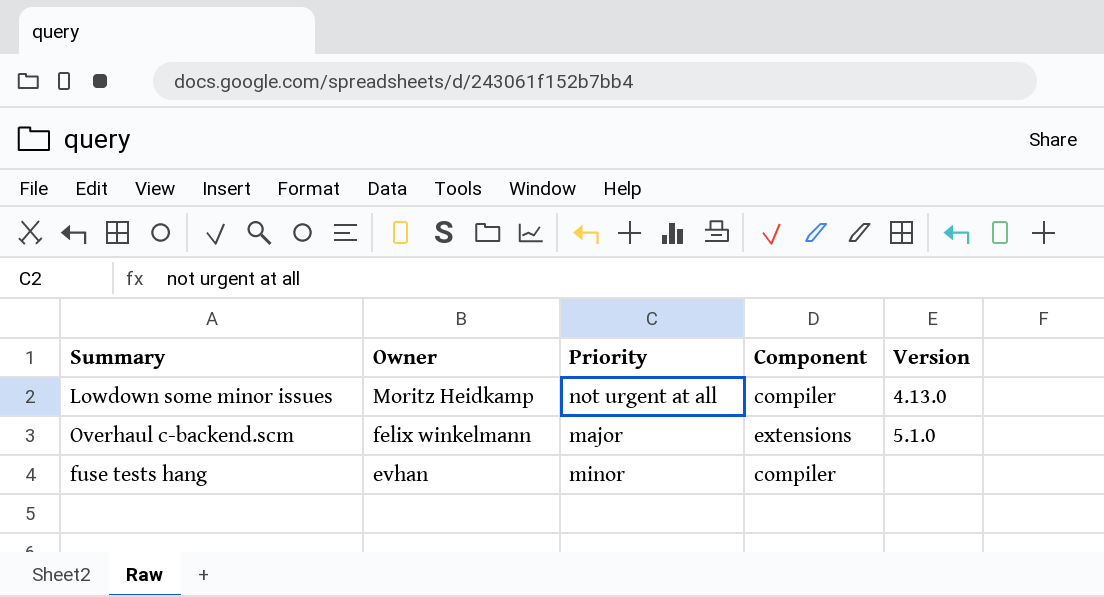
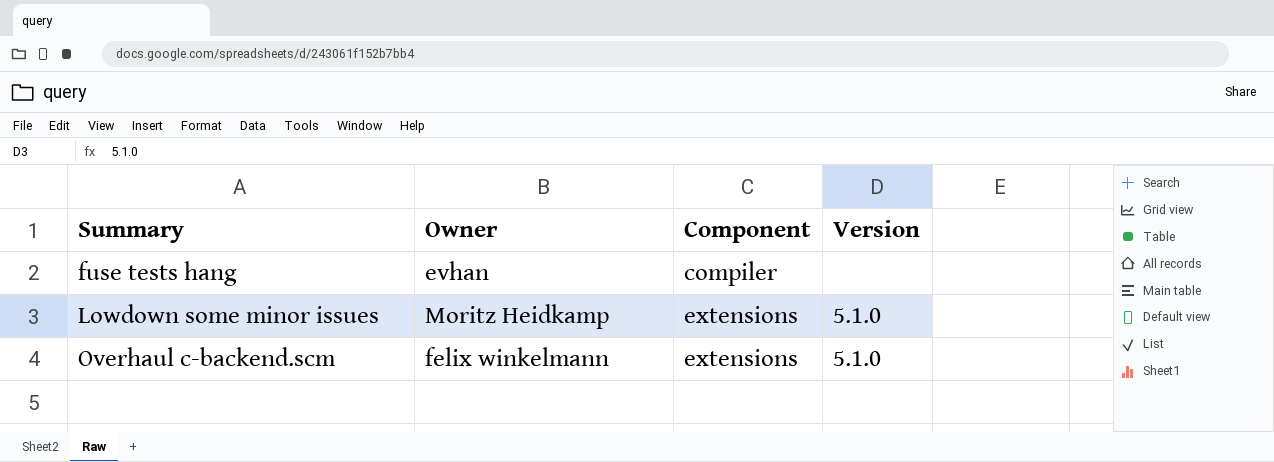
row order: Owner descending -> Summary ascending
column Priority | position: 3 -> none
Lowdown some minor issues | Component: compiler -> extensions
Lowdown some minor issues | Version: 4.13.0 -> 5.1.0

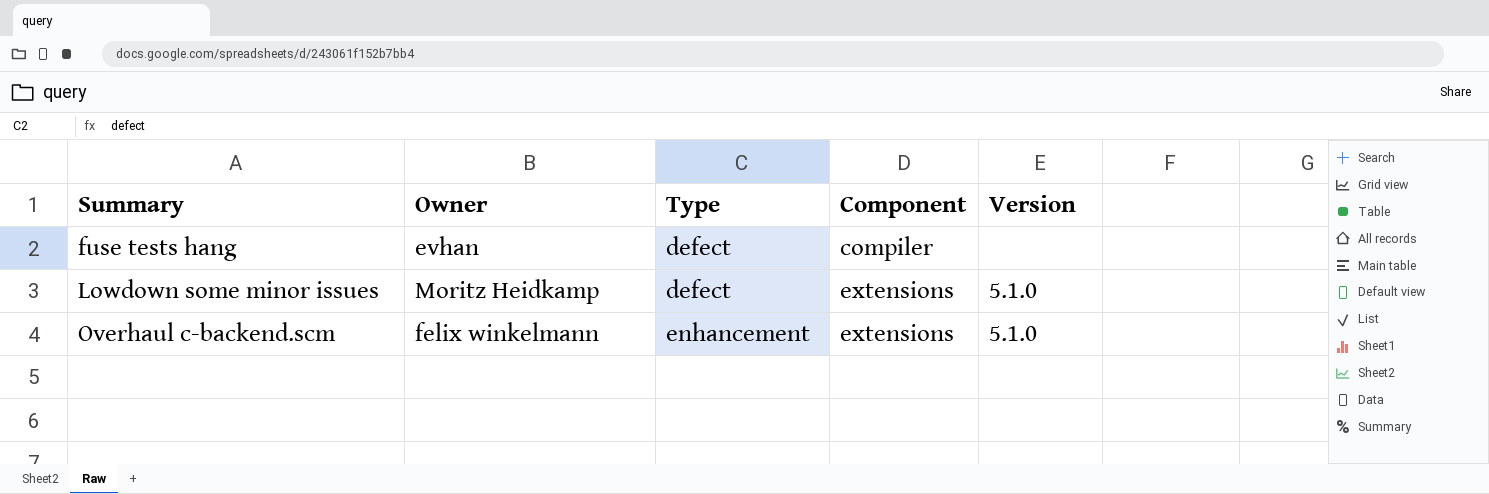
column Type | position: none -> 3

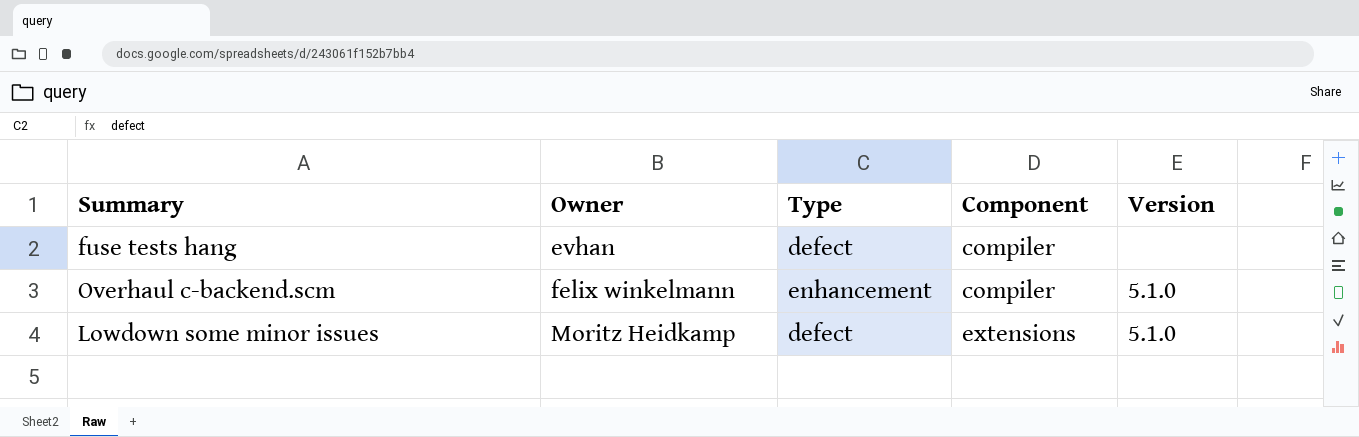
row order: Summary ascending -> Owner ascending
Overhaul c-backend.scm | Component: extensions -> compiler

